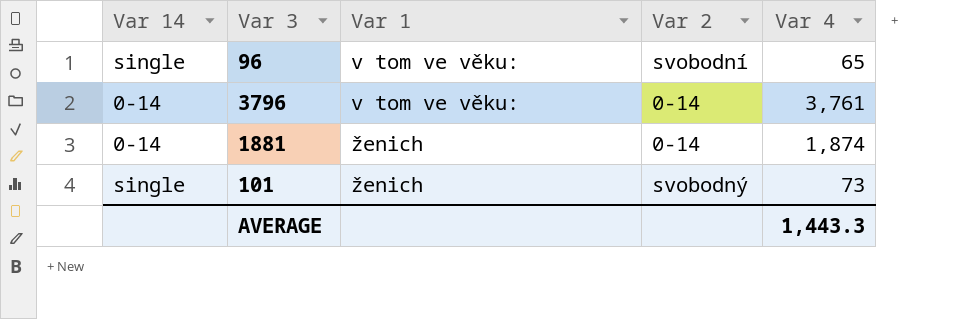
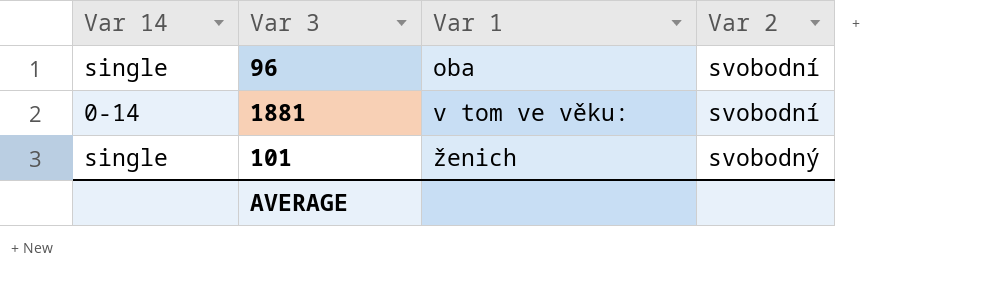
column Var 4 | position: 5 -> none
row 3796: 0-14 | v tom ve věku: | 0-14 | 3,761 -> none
96 | Var 1: v tom ve věku: -> oba
1881 | Var 1: ženich -> v tom ve věku:
1881 | Var 2: 0-14 -> svobodní

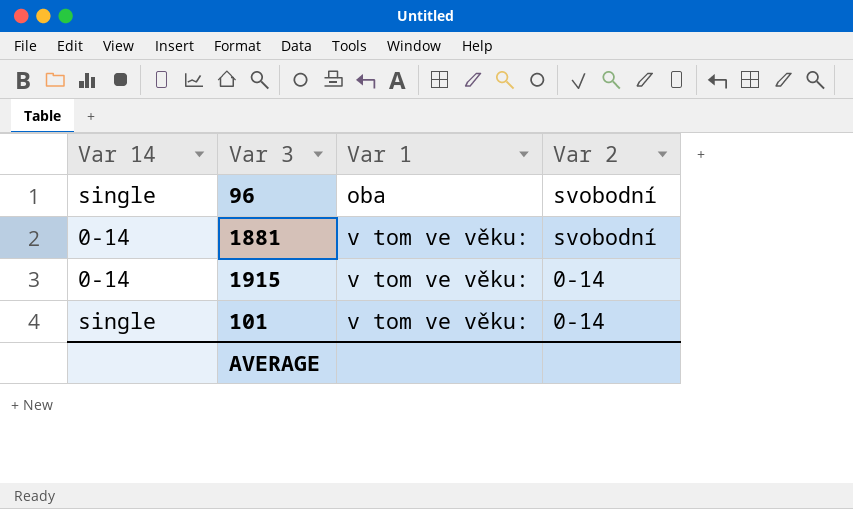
row 1915: none -> 0-14 | v tom ve věku: | 0-14
101 | Var 1: ženich -> v tom ve věku:
101 | Var 2: svobodný -> 0-14

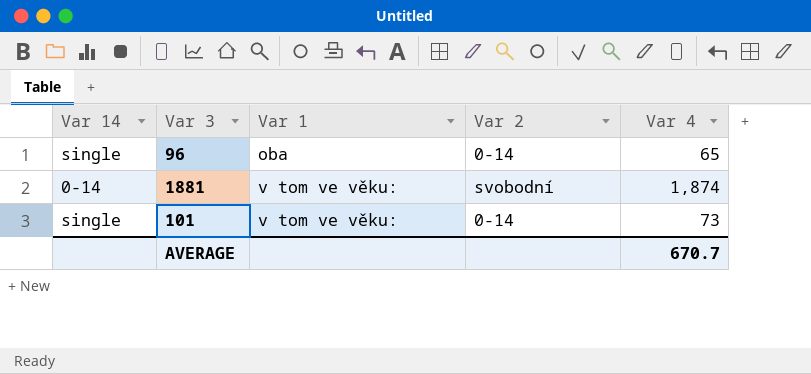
column Var 4 | position: none -> 5
row 1915: 0-14 | v tom ve věku: | 0-14 -> none
96 | Var 2: svobodní -> 0-14

